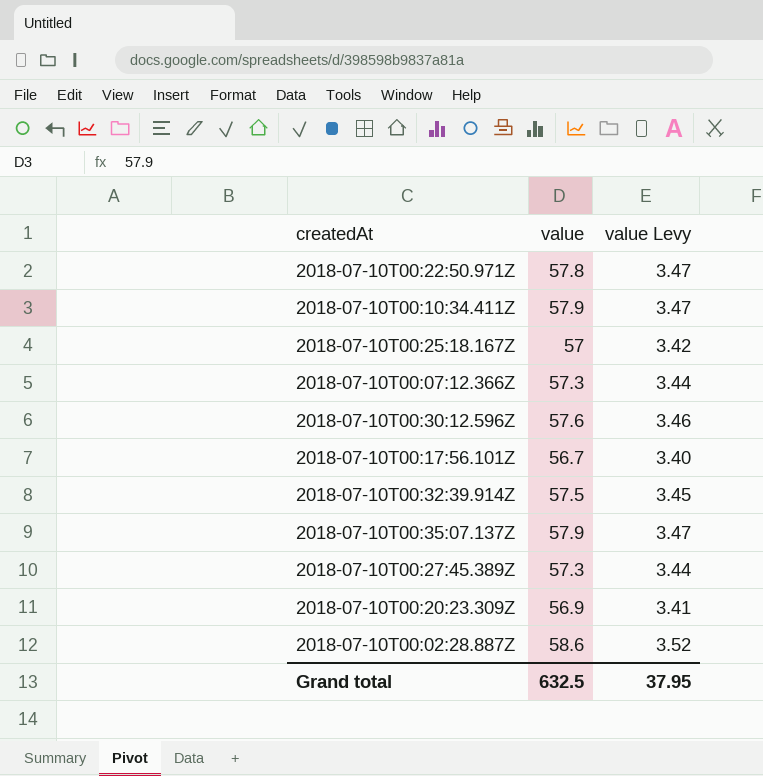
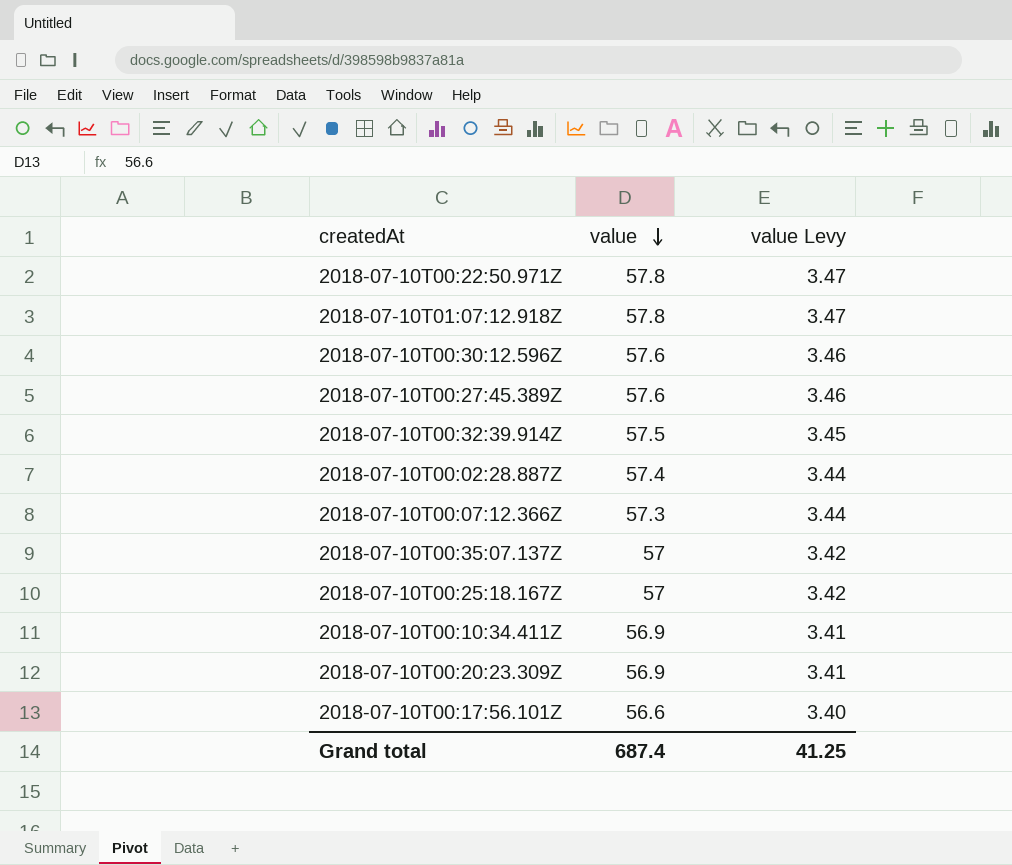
row order: none -> value descending
row 2018-07-10T01:07:12.918Z: none -> 57.8 | 3.47
2018-07-10T00:27:45.389Z | value: 57.3 -> 57.6
2018-07-10T00:27:45.389Z | value Levy: 3.44 -> 3.46
2018-07-10T00:02:28.887Z | value: 58.6 -> 57.4
2018-07-10T00:02:28.887Z | value Levy: 3.52 -> 3.44
2018-07-10T00:35:07.137Z | value: 57.9 -> 57
2018-07-10T00:35:07.137Z | value Levy: 3.47 -> 3.42
2018-07-10T00:10:34.411Z | value: 57.9 -> 56.9
2018-07-10T00:10:34.411Z | value Levy: 3.47 -> 3.41
2018-07-10T00:17:56.101Z | value: 56.7 -> 56.6
Grand total | value: 632.5 -> 687.4
Grand total | value Levy: 37.95 -> 41.25

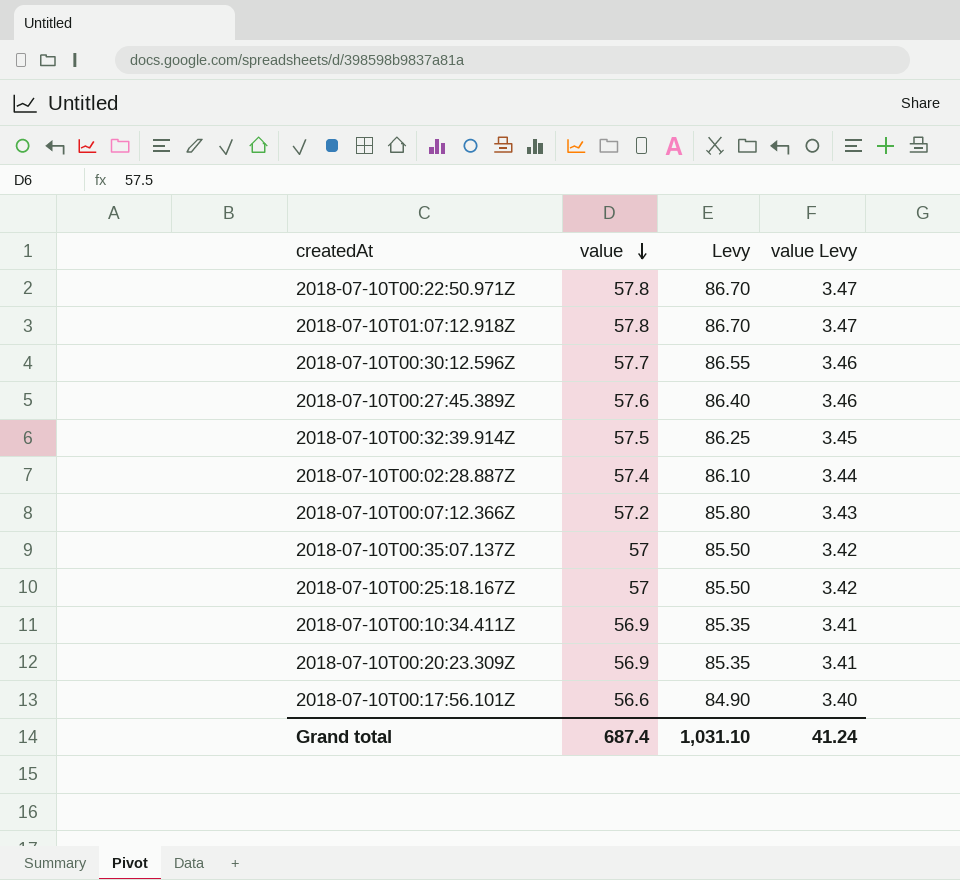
column Levy | formula: none -> [value] * 1.5
2018-07-10T00:30:12.596Z | value: 57.6 -> 57.7
2018-07-10T00:07:12.366Z | value: 57.3 -> 57.2
2018-07-10T00:07:12.366Z | value Levy: 3.44 -> 3.43
Grand total | value Levy: 41.25 -> 41.24

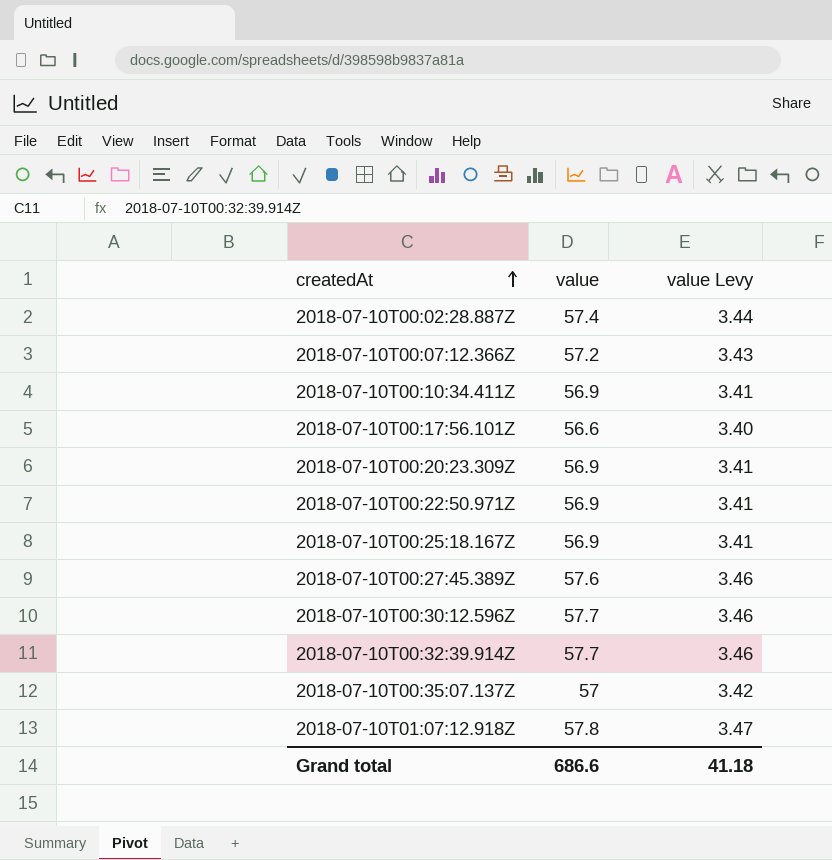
row order: value descending -> createdAt ascending
column Levy | formula: [value] * 1.5 -> none
2018-07-10T00:22:50.971Z | value: 57.8 -> 56.9
2018-07-10T00:22:50.971Z | value Levy: 3.47 -> 3.41
2018-07-10T00:25:18.167Z | value: 57 -> 56.9
2018-07-10T00:25:18.167Z | value Levy: 3.42 -> 3.41
2018-07-10T00:32:39.914Z | value: 57.5 -> 57.7
2018-07-10T00:32:39.914Z | value Levy: 3.45 -> 3.46
Grand total | value: 687.4 -> 686.6
Grand total | value Levy: 41.24 -> 41.18

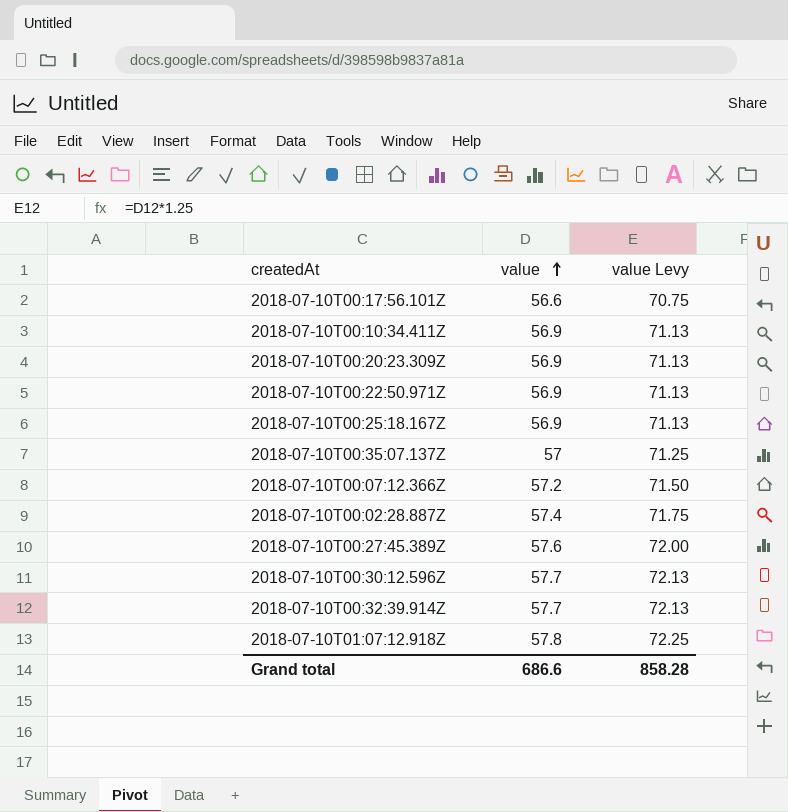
row order: createdAt ascending -> value ascending
column value Levy | formula: [value] * 0.06 -> [value] * 1.25
Grand total | value Levy: 41.18 -> 858.28

